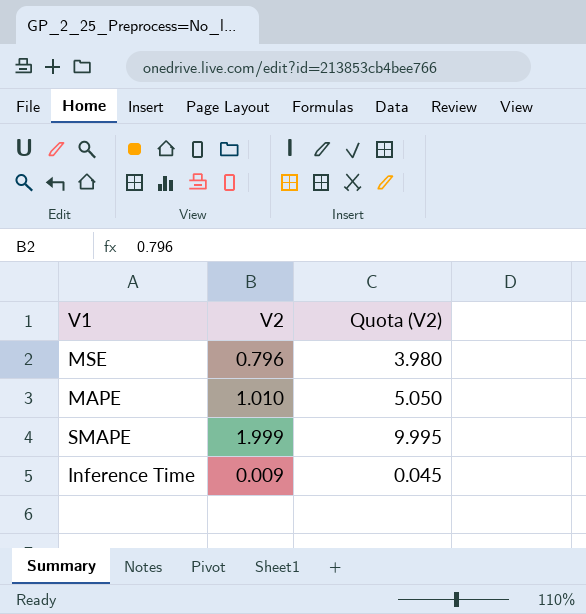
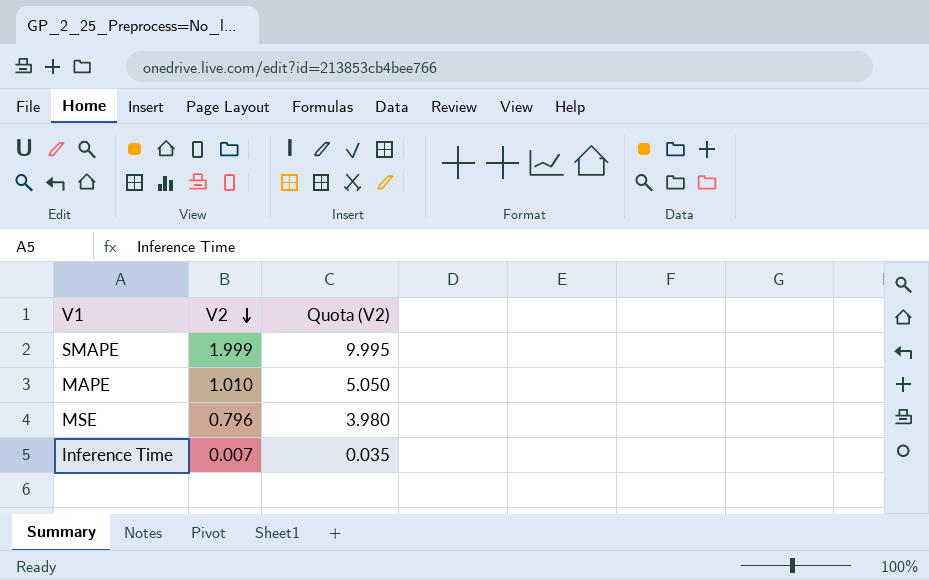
row order: none -> V2 descending
Inference Time | V2: 0.009 -> 0.007
Inference Time | Quota (V2): 0.045 -> 0.035

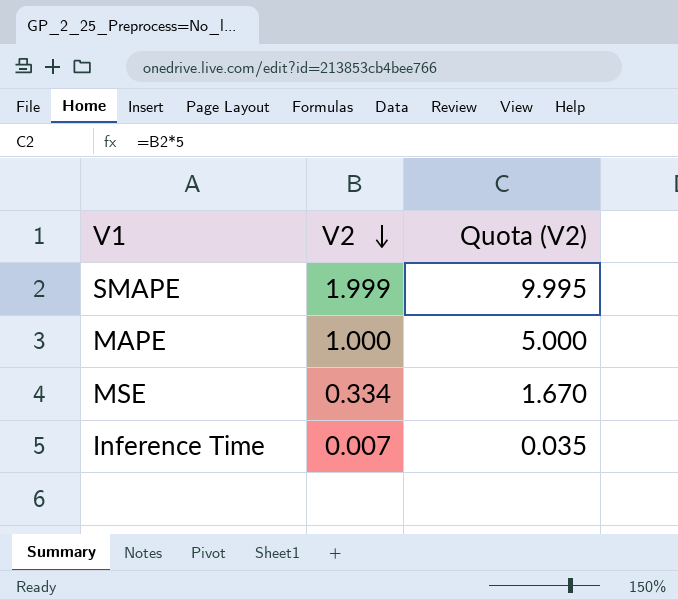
MAPE | V2: 1.010 -> 1.000
MAPE | Quota (V2): 5.050 -> 5.000
MSE | V2: 0.796 -> 0.334
MSE | Quota (V2): 3.980 -> 1.670

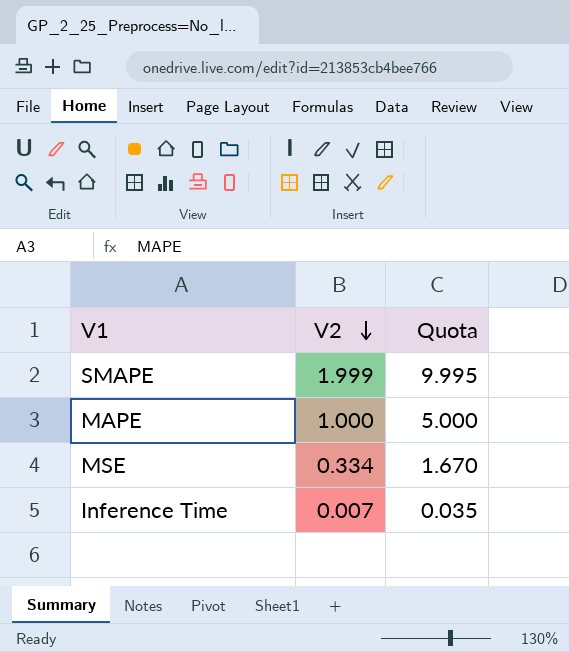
column name: Quota (V2) -> Quota

